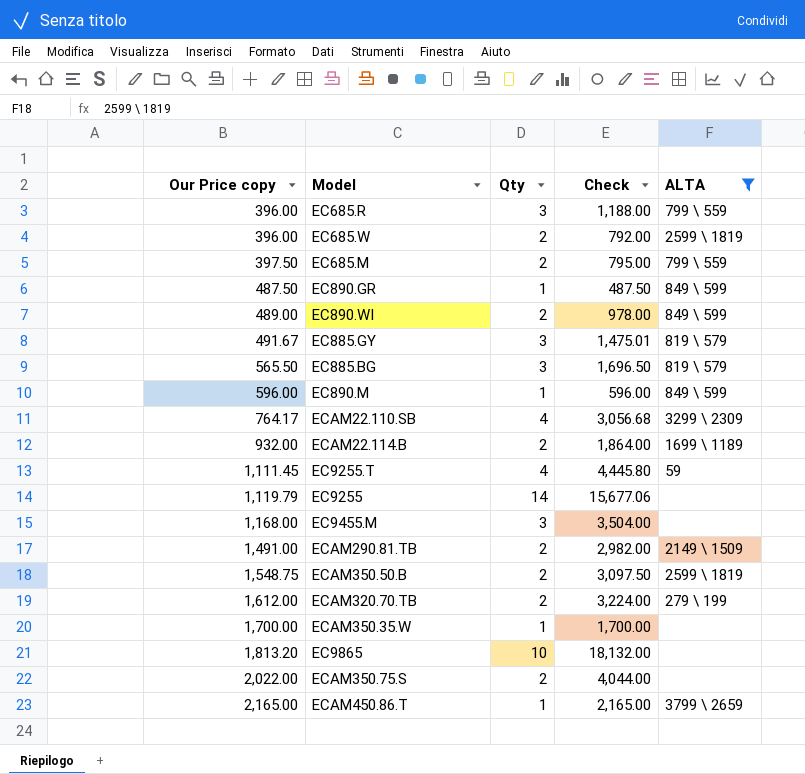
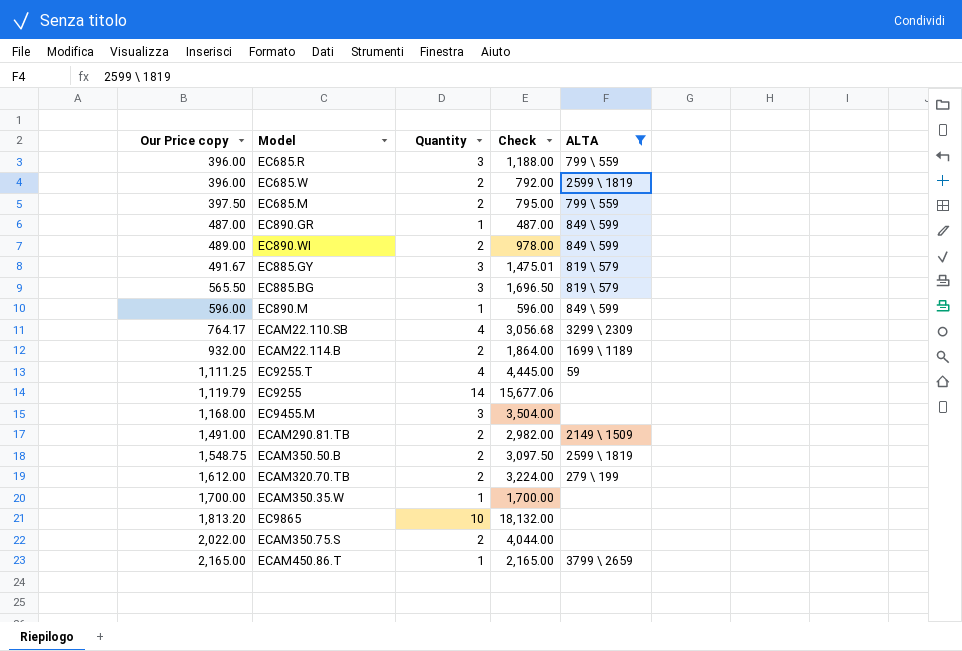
column name: Qty -> Quantity
EC890.GR | Our Price copy: 487.50 -> 487.00
EC890.GR | Check: 487.50 -> 487.00
EC9255.T | Our Price copy: 1,111.45 -> 1,111.25
EC9255.T | Check: 4,445.80 -> 4,445.00

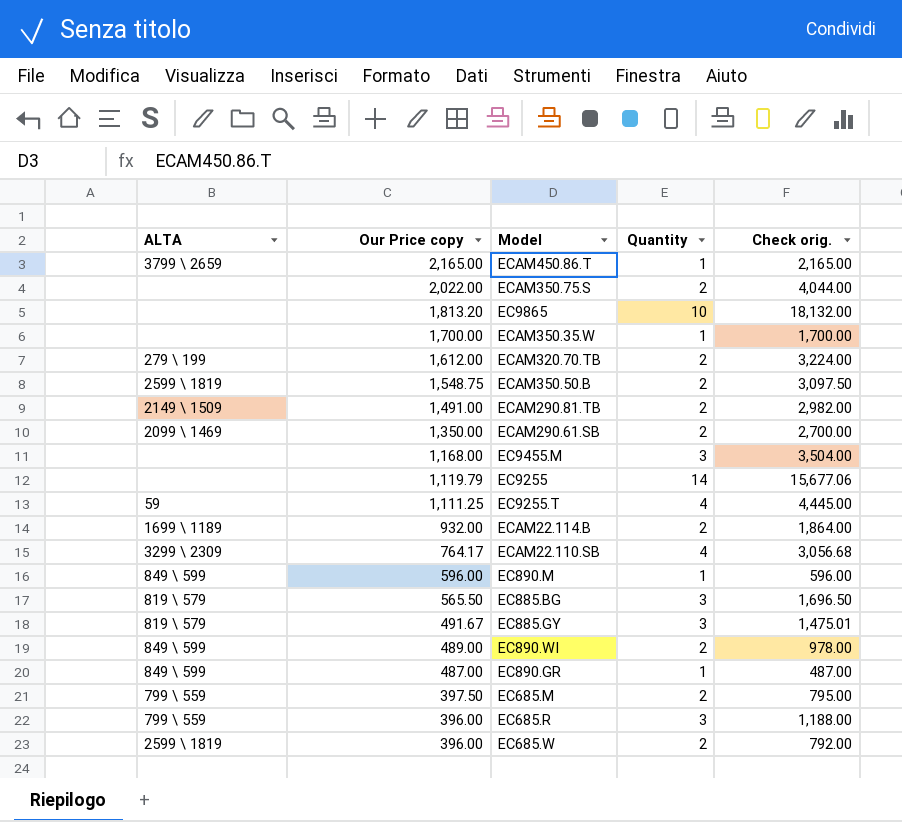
filter: ALTA != 2099 \ 1469 -> none
row order: Our Price copy ascending -> Our Price copy descending
column ALTA | position: 5 -> 1
column name: Check -> Check orig.

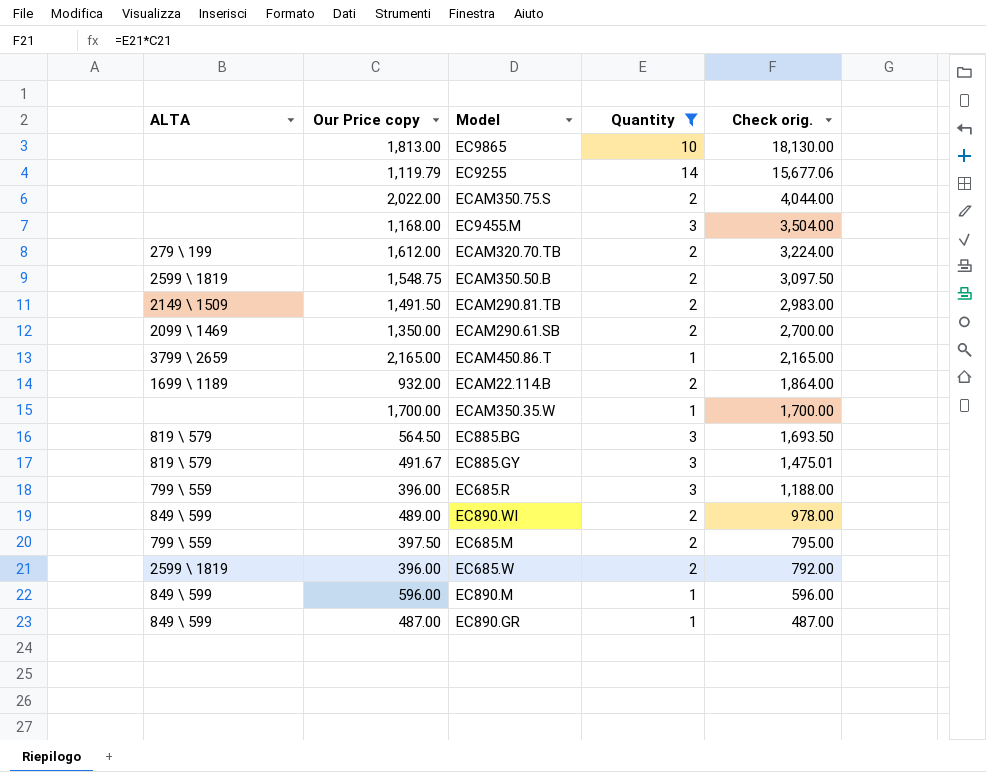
filter: none -> Quantity != 4
row order: Our Price copy descending -> Check orig. descending
EC9865 | Our Price copy: 1,813.20 -> 1,813.00
EC9865 | Check orig.: 18,132.00 -> 18,130.00
ECAM290.81.TB | Our Price copy: 1,491.00 -> 1,491.50
ECAM290.81.TB | Check orig.: 2,982.00 -> 2,983.00
EC885.BG | Our Price copy: 565.50 -> 564.50
EC885.BG | Check orig.: 1,696.50 -> 1,693.50

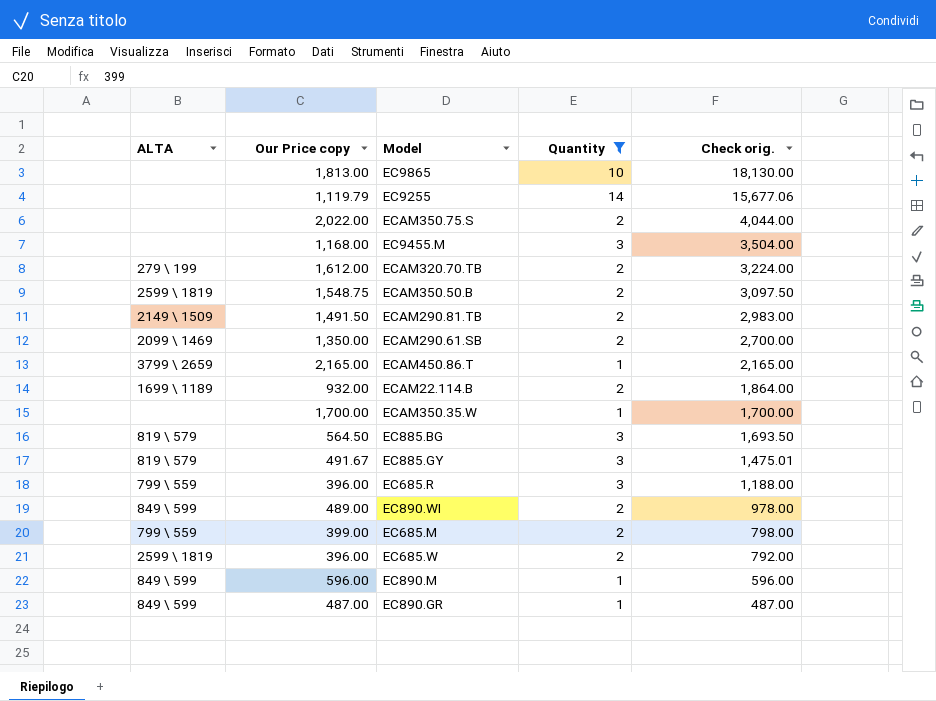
EC685.M | Our Price copy: 397.50 -> 399.00
EC685.M | Check orig.: 795.00 -> 798.00

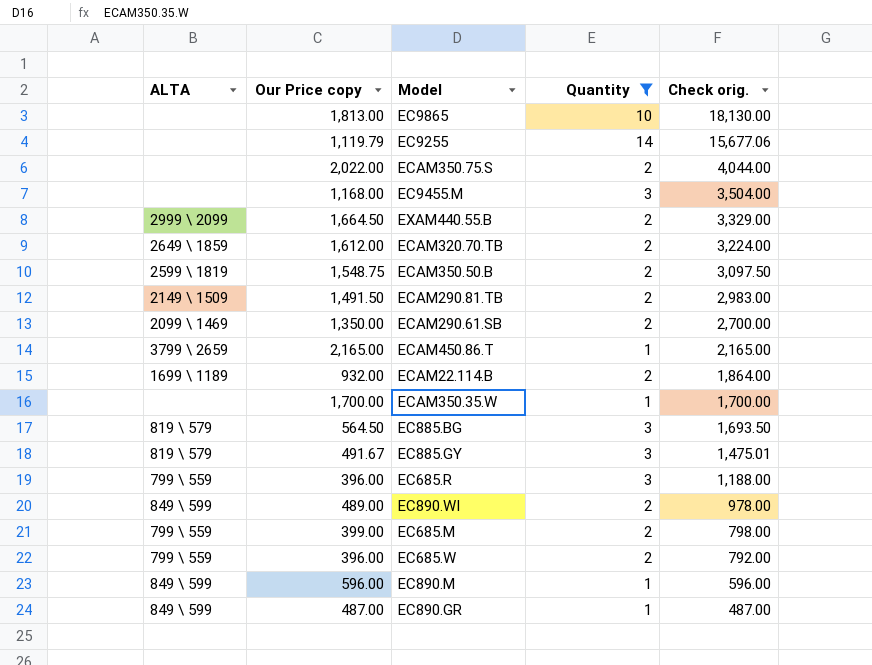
row EXAM440.55.B: none -> 2999 \ 2099 | 1,664.50 | 2 | 3,329.00
ECAM320.70.TB | ALTA: 279 \ 199 -> 2649 \ 1859
EC685.W | ALTA: 2599 \ 1819 -> 799 \ 559

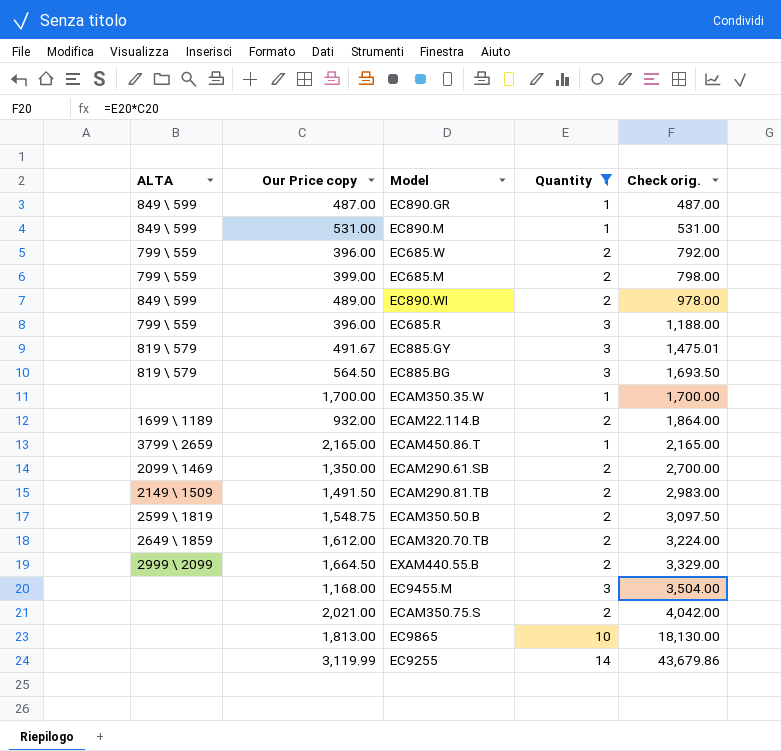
row order: Check orig. descending -> Check orig. ascending
EC890.M | Our Price copy: 596.00 -> 531.00
EC890.M | Check orig.: 596.00 -> 531.00
ECAM350.75.S | Our Price copy: 2,022.00 -> 2,021.00
ECAM350.75.S | Check orig.: 4,044.00 -> 4,042.00
EC9255 | Our Price copy: 1,119.79 -> 3,119.99
EC9255 | Check orig.: 15,677.06 -> 43,679.86

